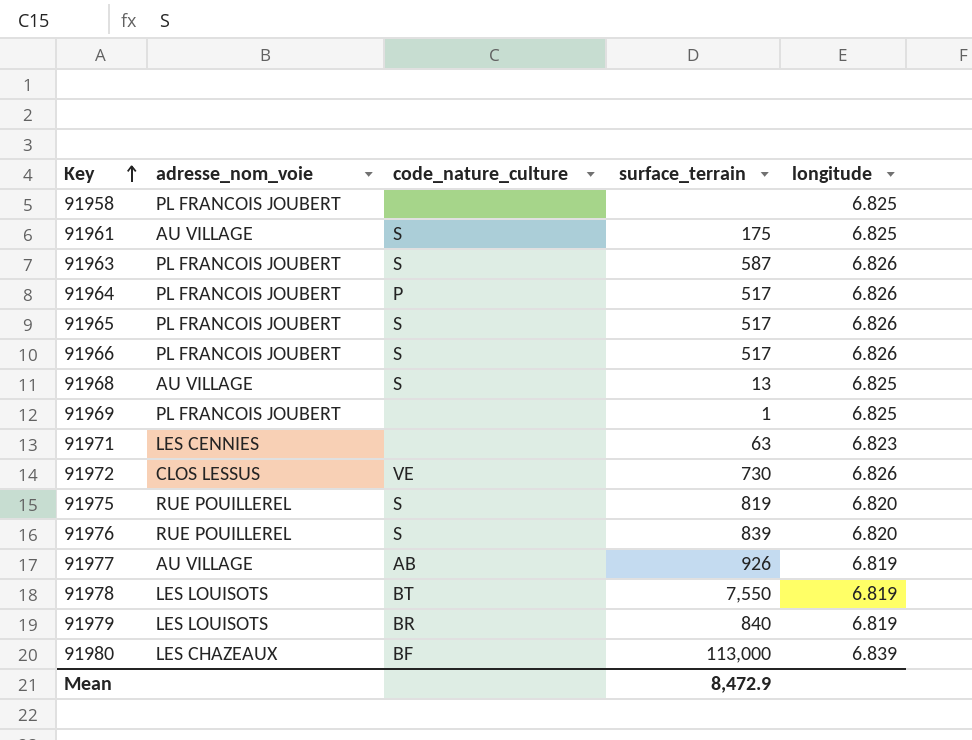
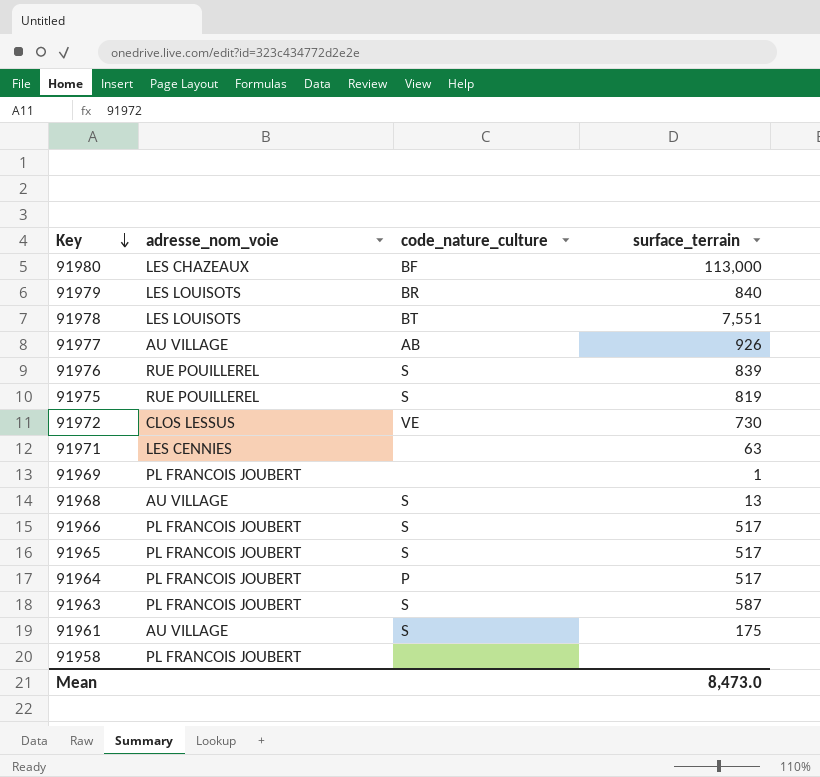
row order: Key ascending -> Key descending
column longitude | position: 5 -> none
91978 | surface_terrain: 7,550 -> 7,551
Mean | surface_terrain: 8,472.9 -> 8,473.0

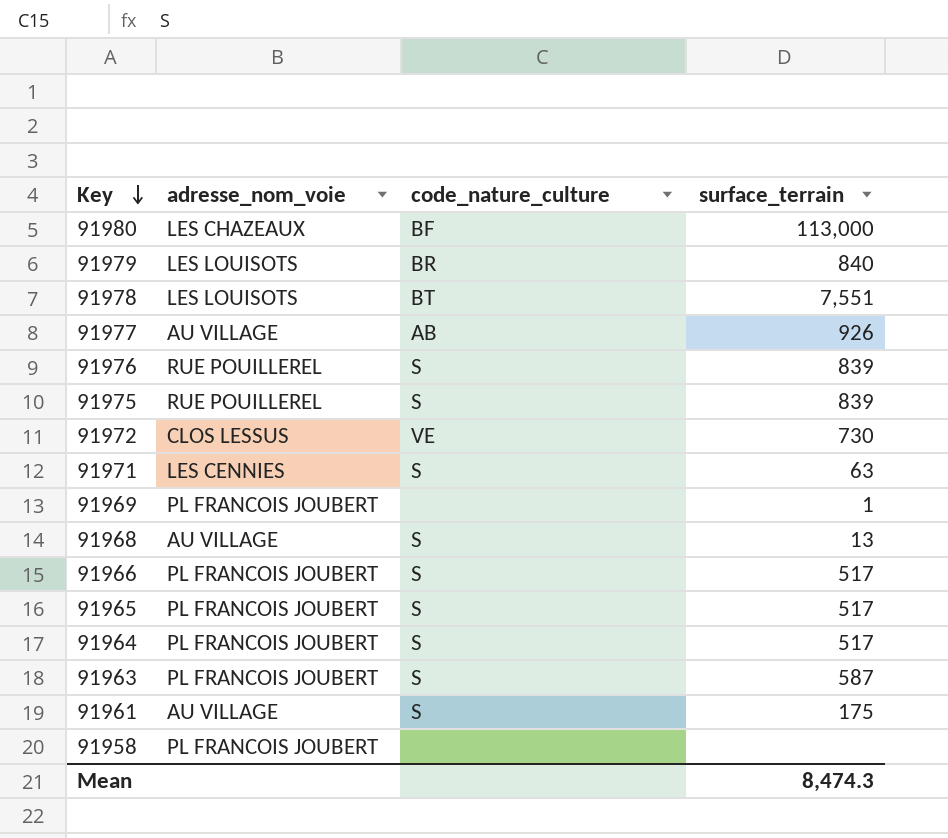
91975 | surface_terrain: 819 -> 839
91971 | code_nature_culture: none -> S
91964 | code_nature_culture: P -> S
Mean | surface_terrain: 8,473.0 -> 8,474.3

